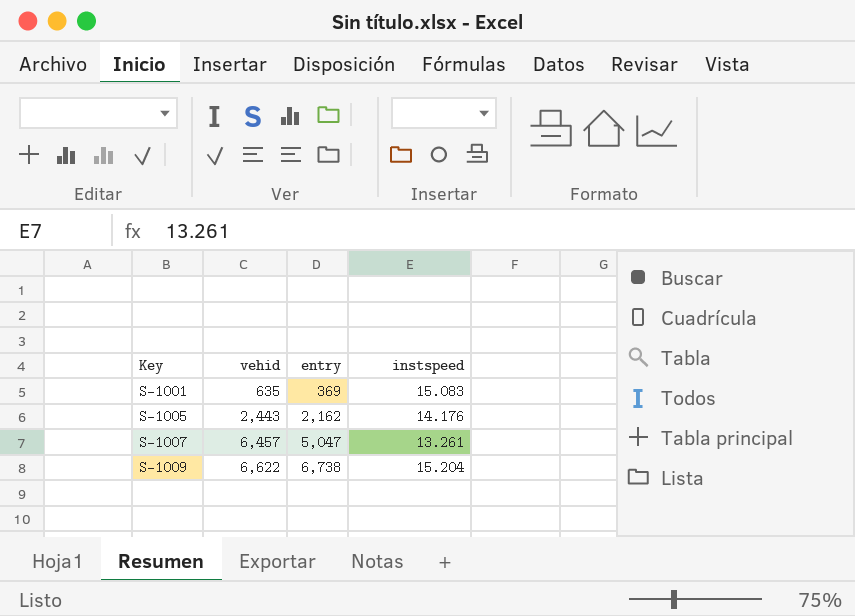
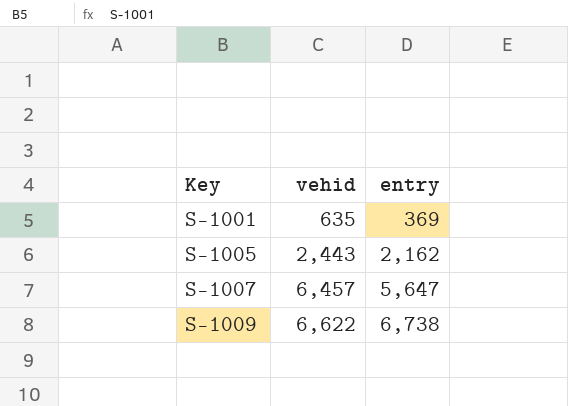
column instspeed | position: 4 -> none
S-1007 | entry: 5,047 -> 5,647

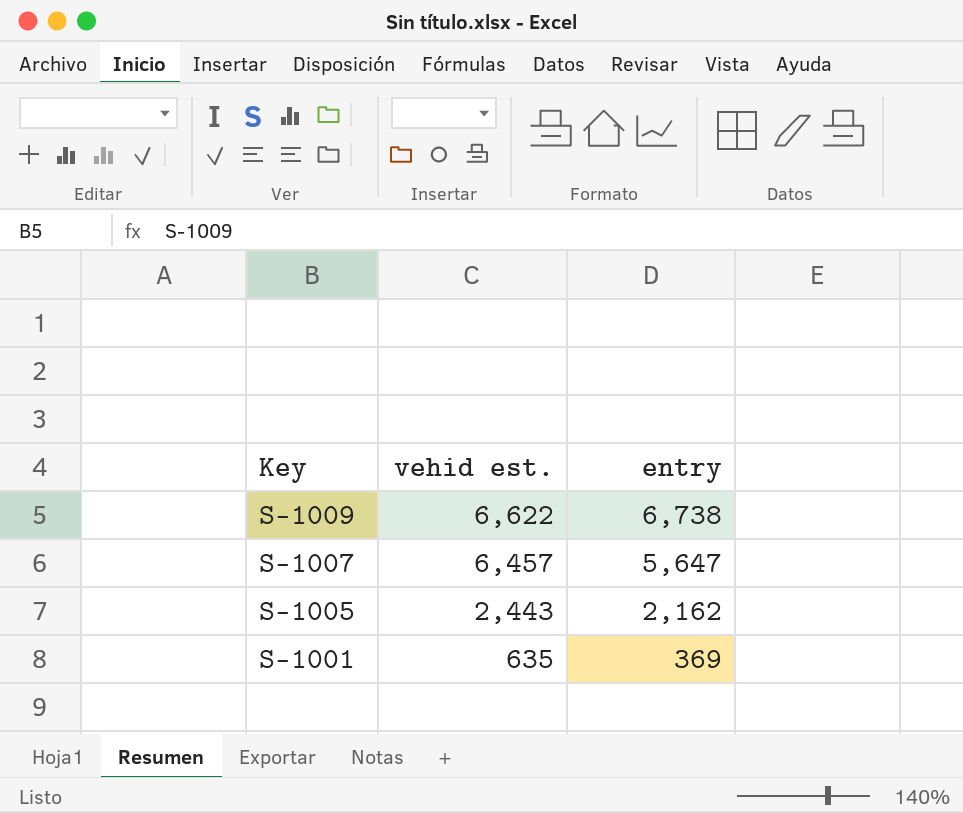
row order: Key ascending -> Key descending
column name: vehid -> vehid est.

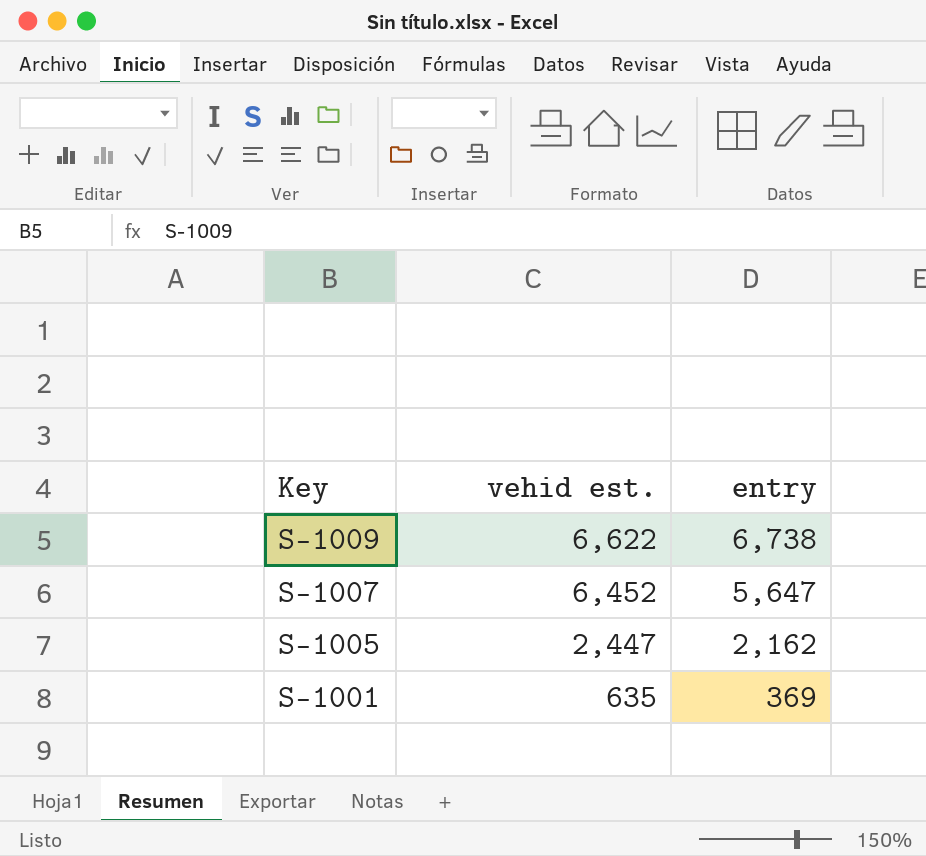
S-1007 | vehid est.: 6,457 -> 6,452
S-1005 | vehid est.: 2,443 -> 2,447

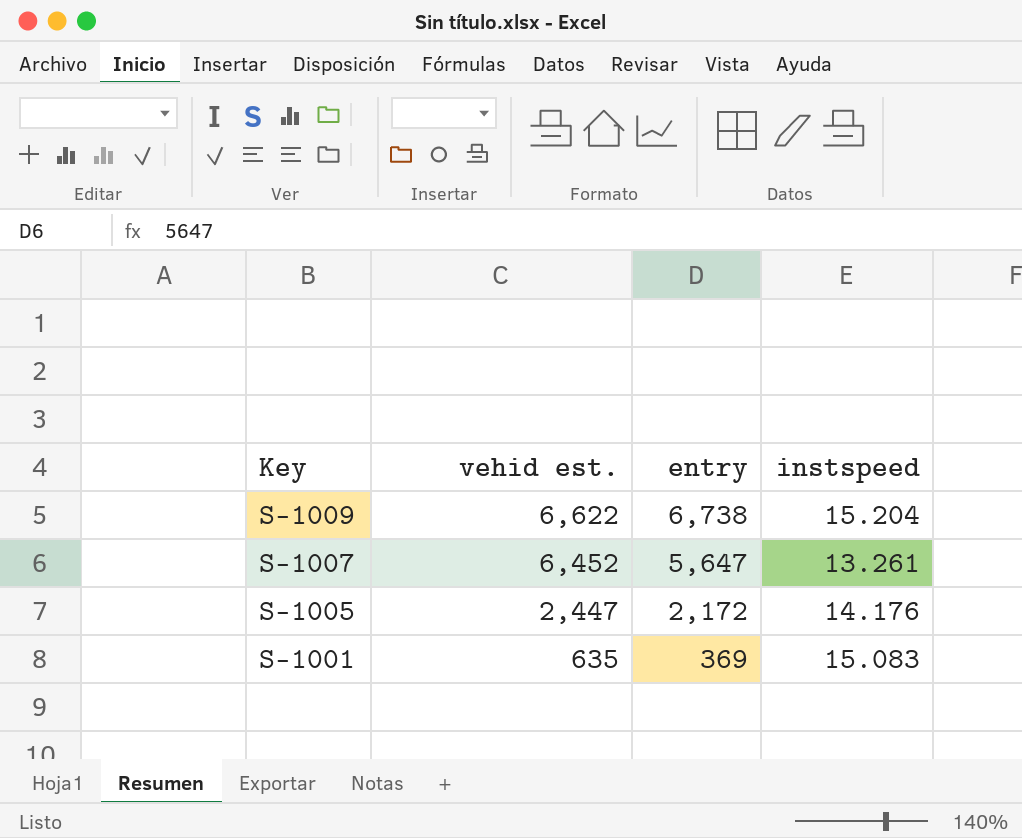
column instspeed | position: none -> 4
S-1005 | entry: 2,162 -> 2,172

